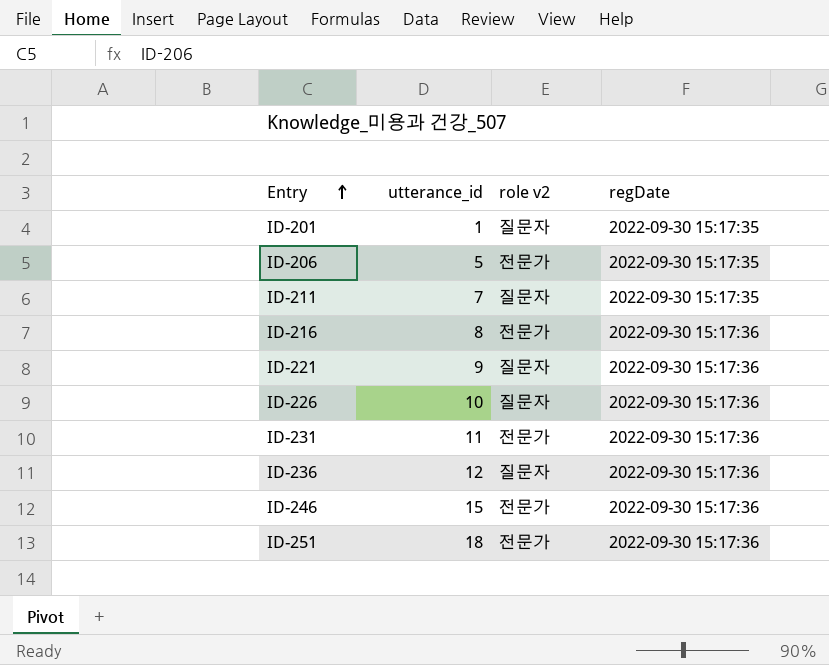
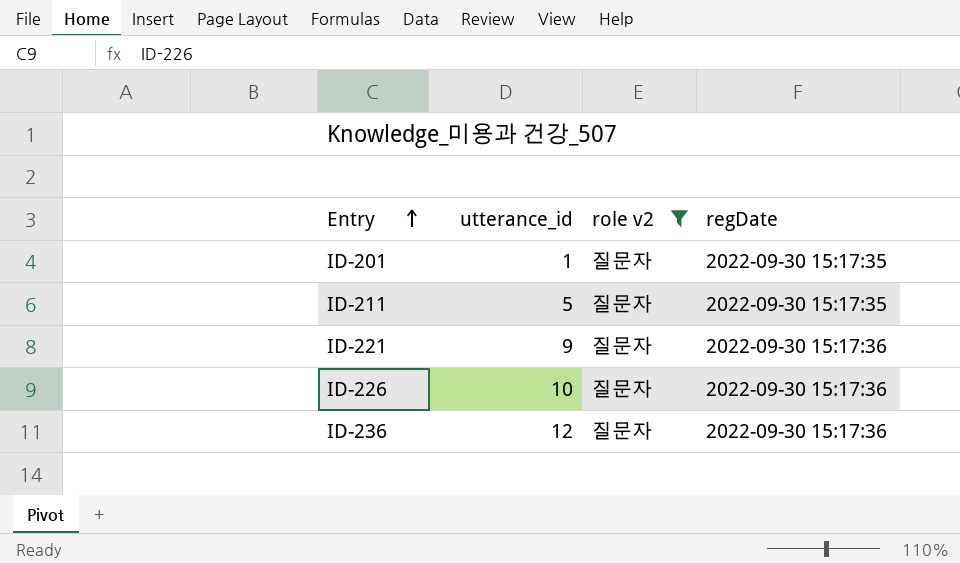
filter: none -> role v2 = 질문자
ID-211 | utterance_id: 7 -> 5

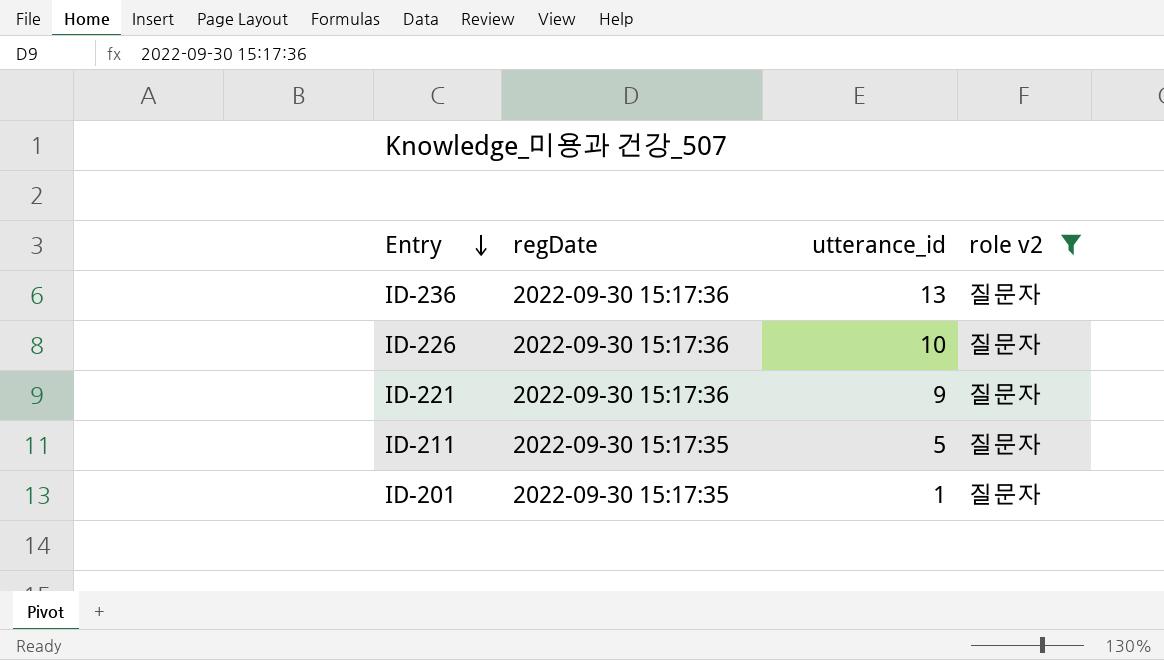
row order: Entry ascending -> Entry descending
column regDate | position: 4 -> 2
ID-236 | utterance_id: 12 -> 13

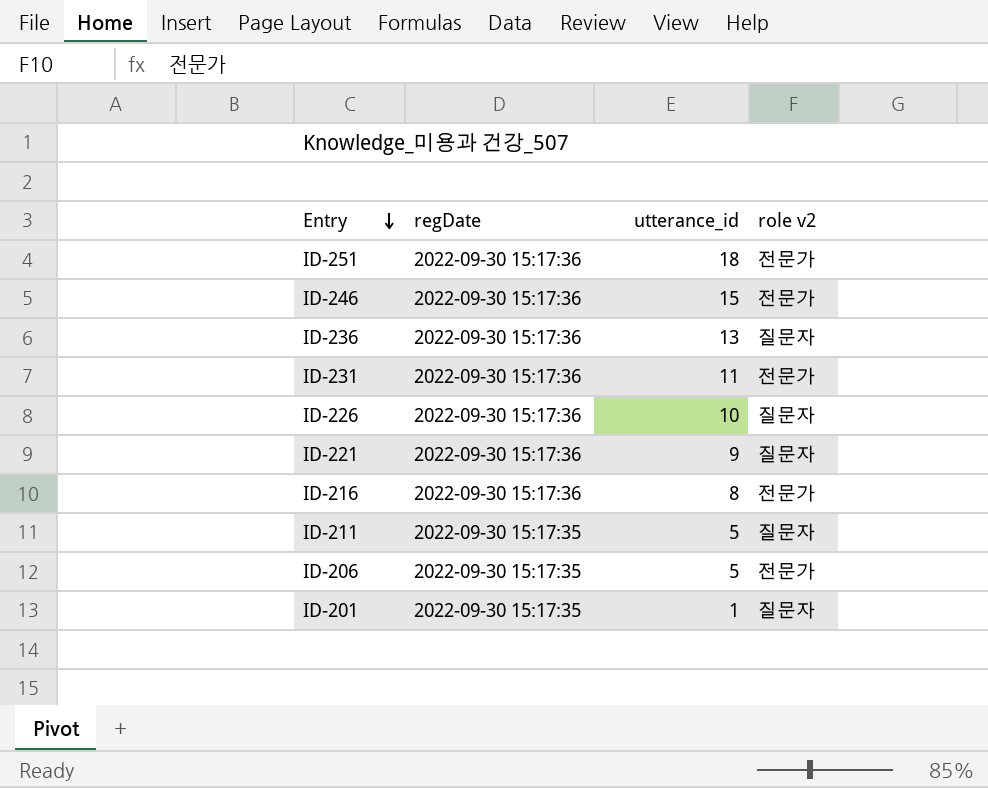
filter: role v2 = 질문자 -> none

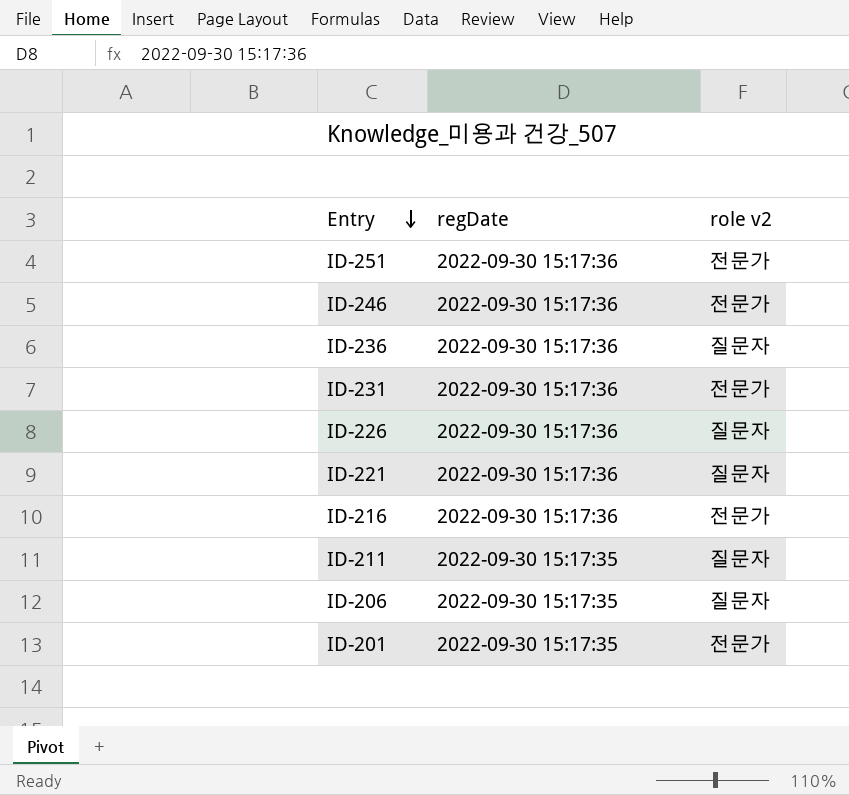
column utterance_id | position: 3 -> none
ID-206 | role v2: 전문가 -> 질문자
ID-201 | role v2: 질문자 -> 전문가

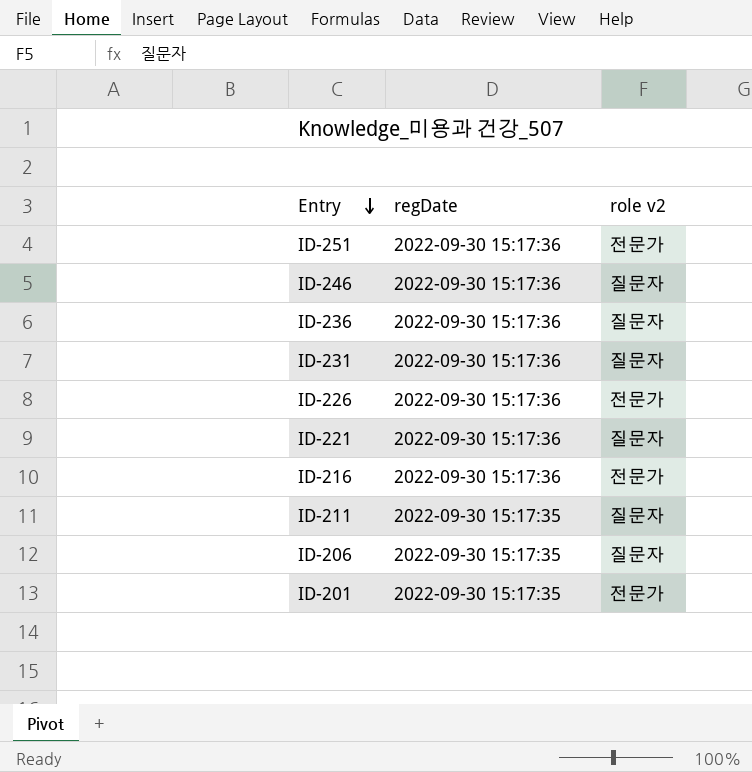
ID-246 | role v2: 전문가 -> 질문자
ID-231 | role v2: 전문가 -> 질문자
ID-226 | role v2: 질문자 -> 전문가

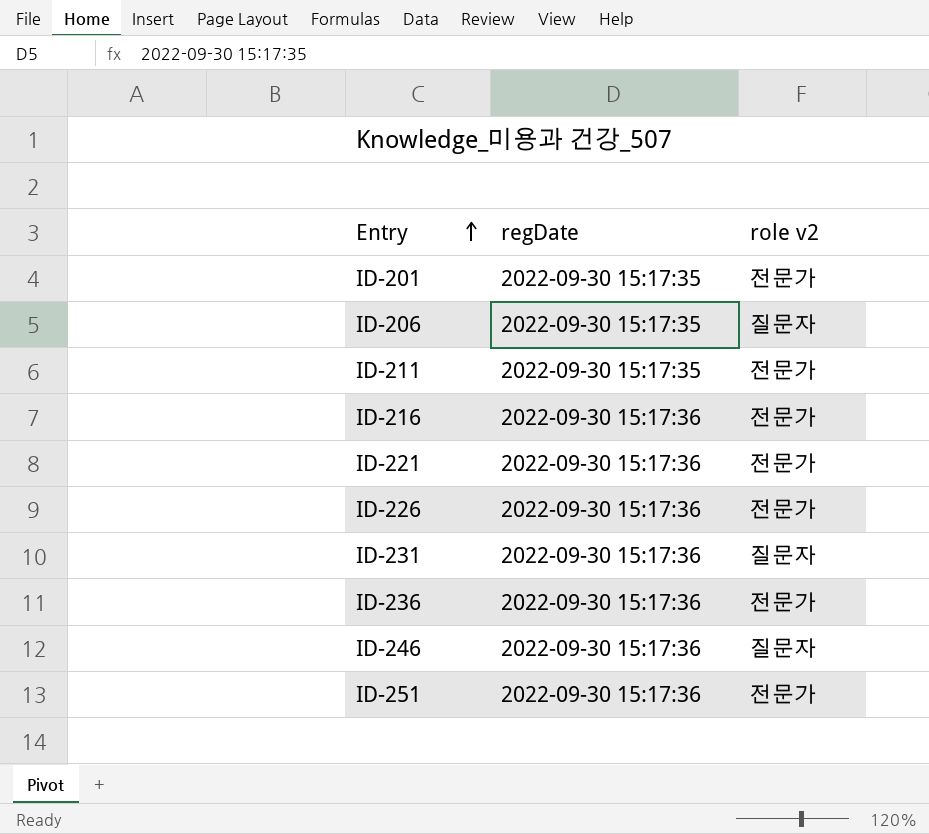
row order: Entry descending -> Entry ascending
ID-211 | role v2: 질문자 -> 전문가
ID-221 | role v2: 질문자 -> 전문가
ID-236 | role v2: 질문자 -> 전문가

